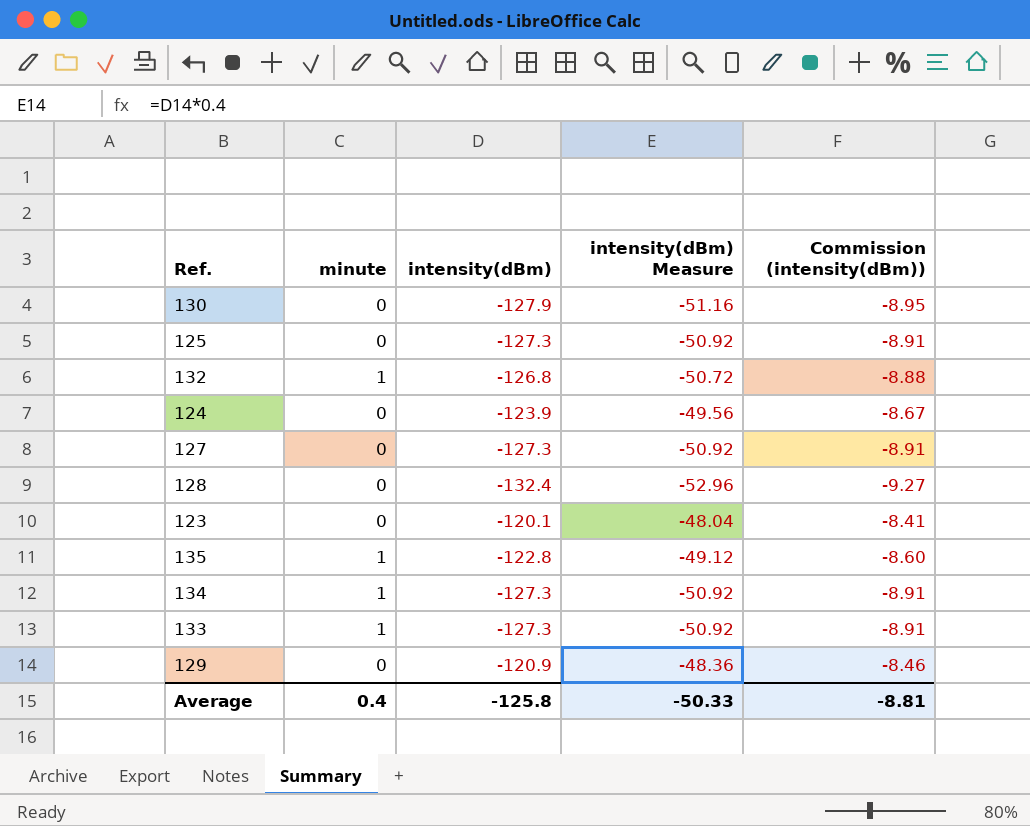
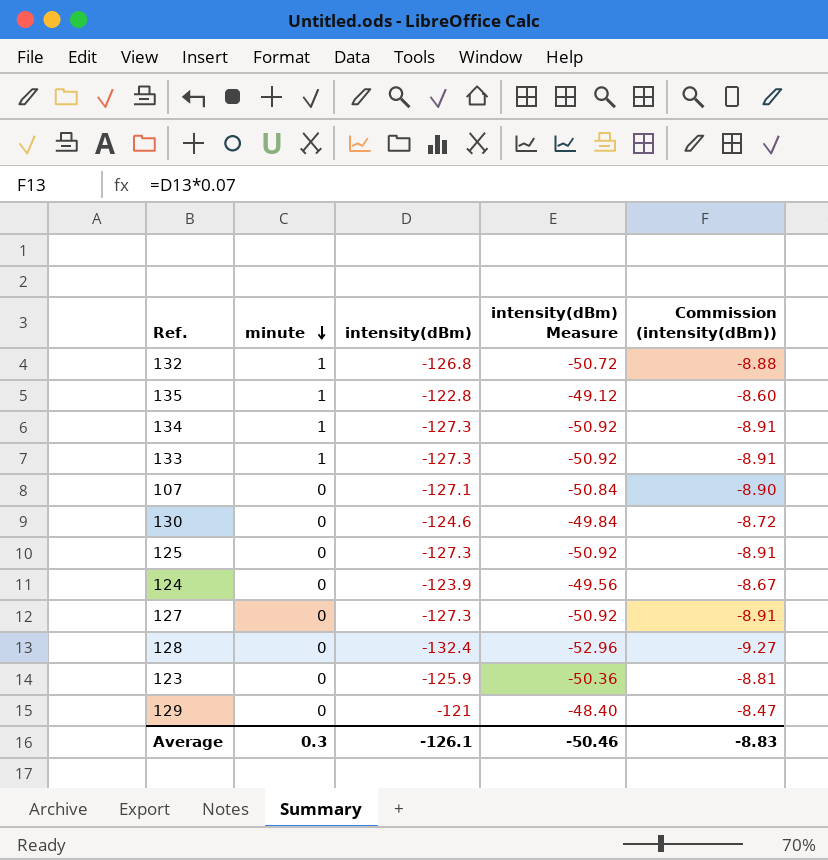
row order: none -> minute descending
row 107: none -> 0 | -127.1 | -50.84 | -8.90
130 | intensity(dBm): -127.9 -> -124.6
130 | intensity(dBm) Measure: -51.16 -> -49.84
130 | Commission (intensity(dBm)): -8.95 -> -8.72
123 | intensity(dBm): -120.1 -> -125.9
123 | intensity(dBm) Measure: -48.04 -> -50.36
123 | Commission (intensity(dBm)): -8.41 -> -8.81
129 | intensity(dBm): -120.9 -> -121
129 | intensity(dBm) Measure: -48.36 -> -48.40
129 | Commission (intensity(dBm)): -8.46 -> -8.47
Average | minute: 0.4 -> 0.3
Average | intensity(dBm): -125.8 -> -126.1
Average | intensity(dBm) Measure: -50.33 -> -50.46
Average | Commission (intensity(dBm)): -8.81 -> -8.83

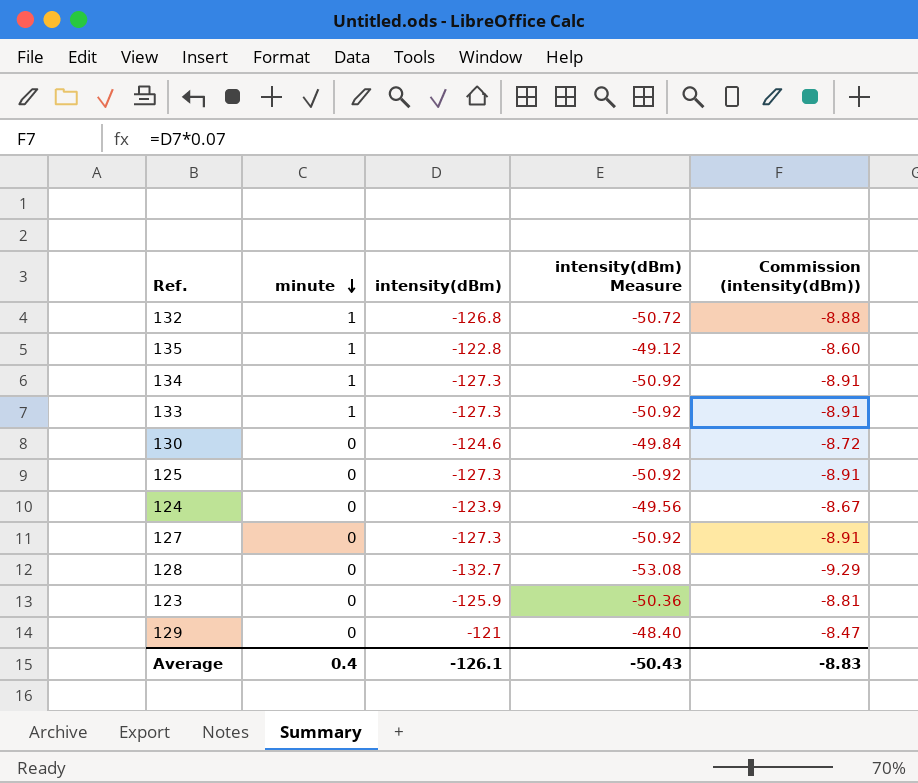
row 107: 0 | -127.1 | -50.84 | -8.90 -> none
128 | intensity(dBm): -132.4 -> -132.7
128 | intensity(dBm) Measure: -52.96 -> -53.08
128 | Commission (intensity(dBm)): -9.27 -> -9.29
Average | minute: 0.3 -> 0.4
Average | intensity(dBm) Measure: -50.46 -> -50.43

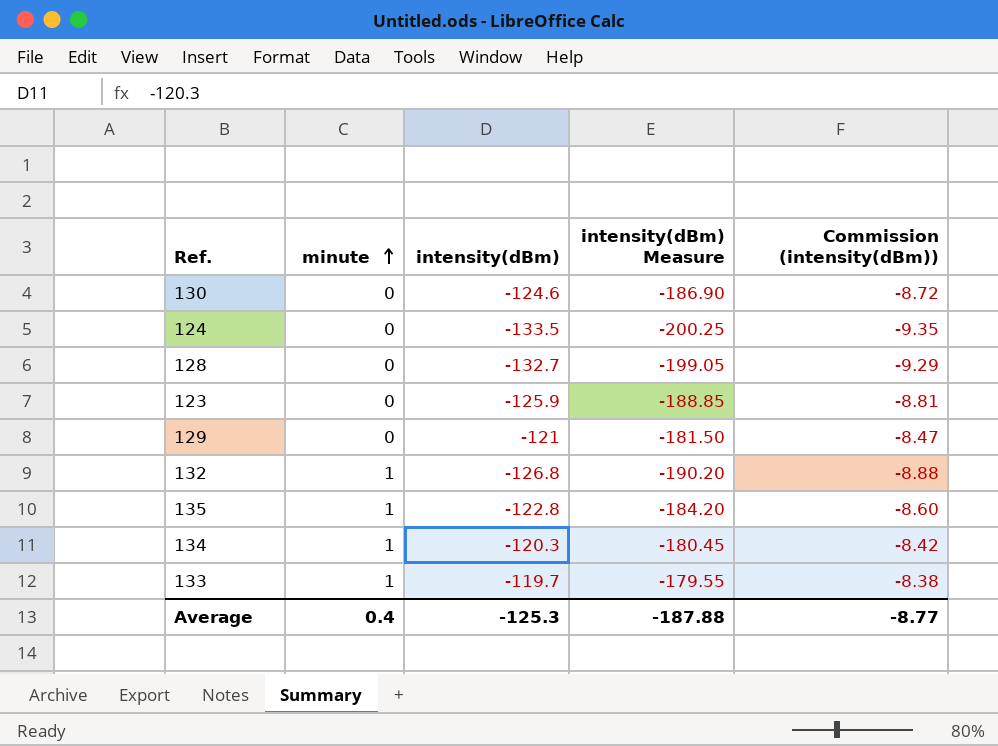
row order: minute descending -> minute ascending
column intensity(dBm) Measure | formula: [intensity(dBm)] * 0.4 -> [intensity(dBm)] * 1.5
row 125: 0 | -127.3 | -50.92 | -8.91 -> none
row 127: 0 | -127.3 | -50.92 | -8.91 -> none
124 | intensity(dBm): -123.9 -> -133.5
124 | Commission (intensity(dBm)): -8.67 -> -9.35
134 | intensity(dBm): -127.3 -> -120.3
134 | Commission (intensity(dBm)): -8.91 -> -8.42
133 | intensity(dBm): -127.3 -> -119.7
133 | Commission (intensity(dBm)): -8.91 -> -8.38
Average | intensity(dBm): -126.1 -> -125.3
Average | intensity(dBm) Measure: -50.43 -> -187.88
Average | Commission (intensity(dBm)): -8.83 -> -8.77

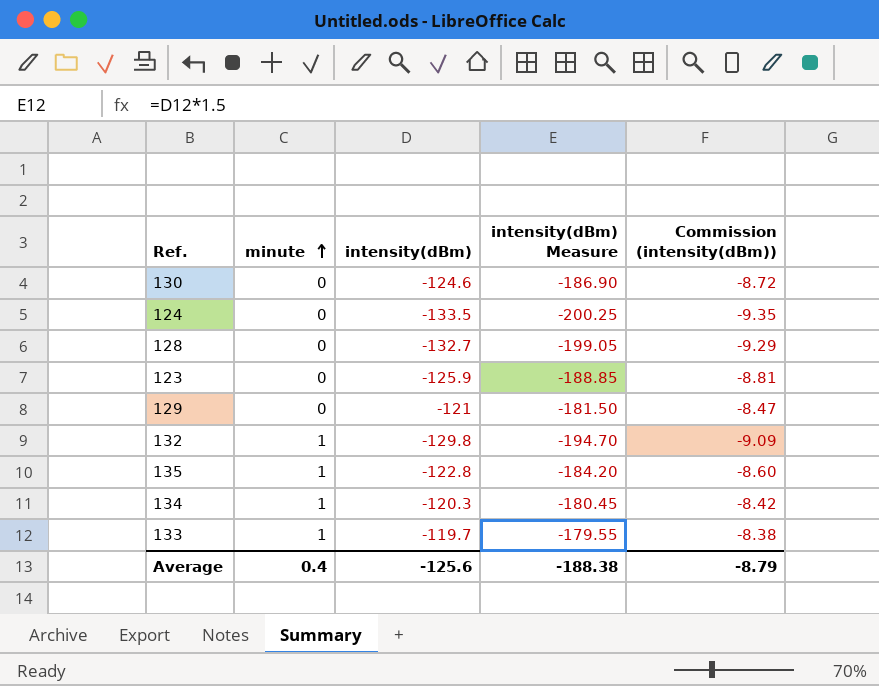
132 | intensity(dBm): -126.8 -> -129.8
132 | intensity(dBm) Measure: -190.20 -> -194.70
132 | Commission (intensity(dBm)): -8.88 -> -9.09
Average | intensity(dBm): -125.3 -> -125.6
Average | intensity(dBm) Measure: -187.88 -> -188.38
Average | Commission (intensity(dBm)): -8.77 -> -8.79

